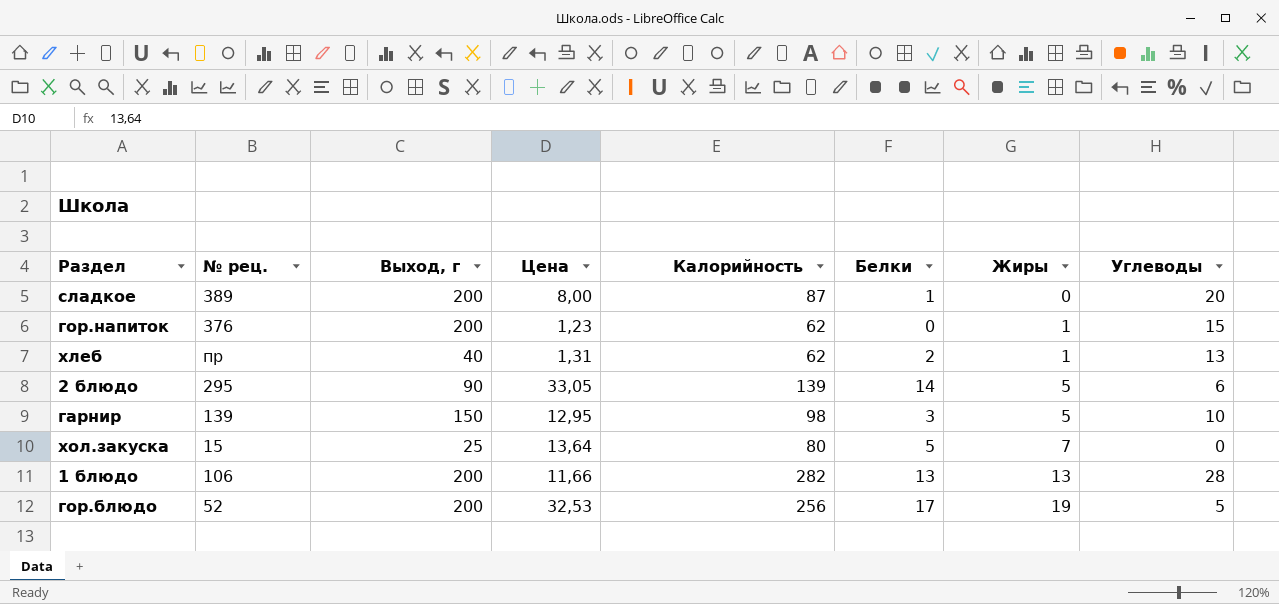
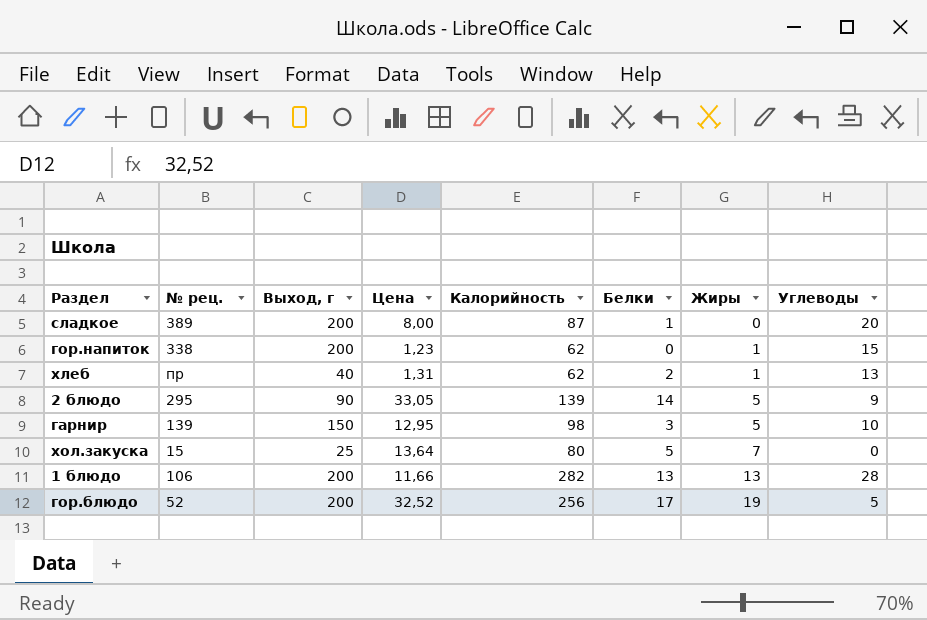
гор.напиток | № рец.: 376 -> 338
2 блюдо | Углеводы: 6 -> 9
гор.блюдо | Цена: 32,53 -> 32,52

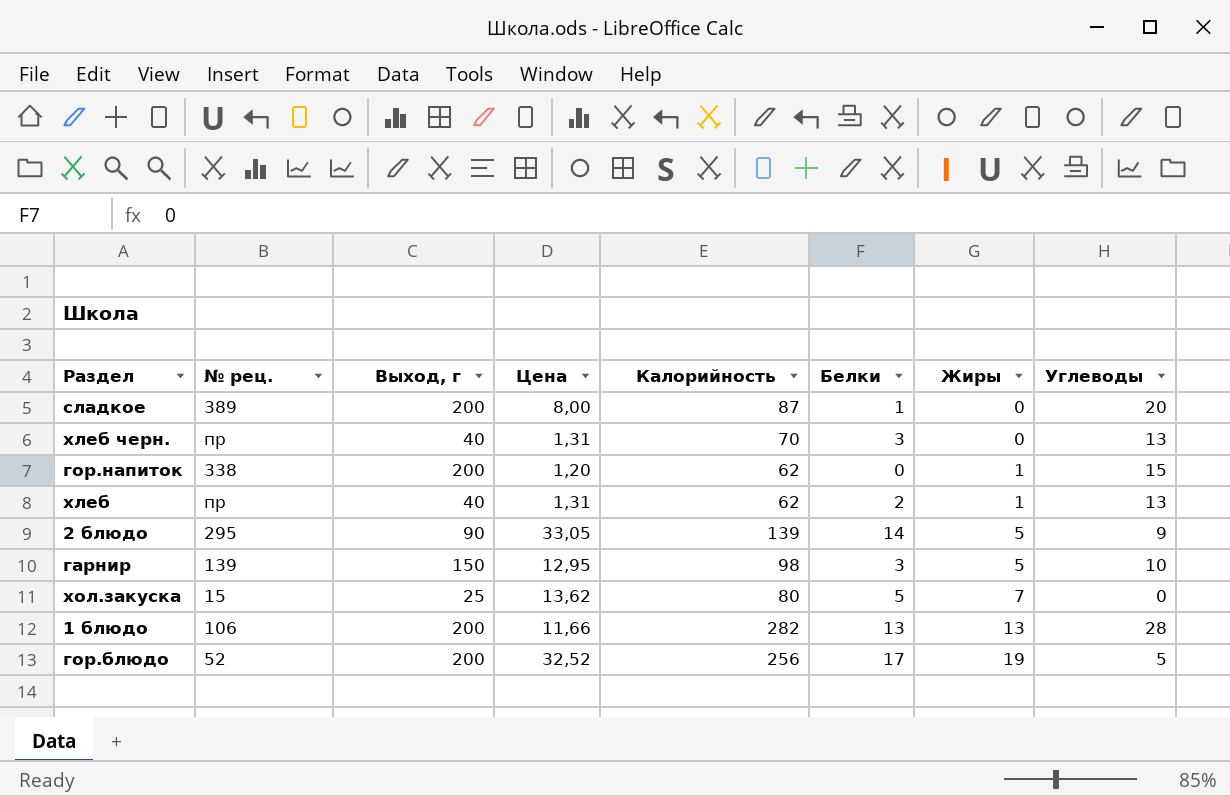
row хлеб черн.: none -> пр | 40 | 1,31 | 70 | 3 | 0 | 13
гор.напиток | Цена: 1,23 -> 1,20
хол.закуска | Цена: 13,64 -> 13,62

